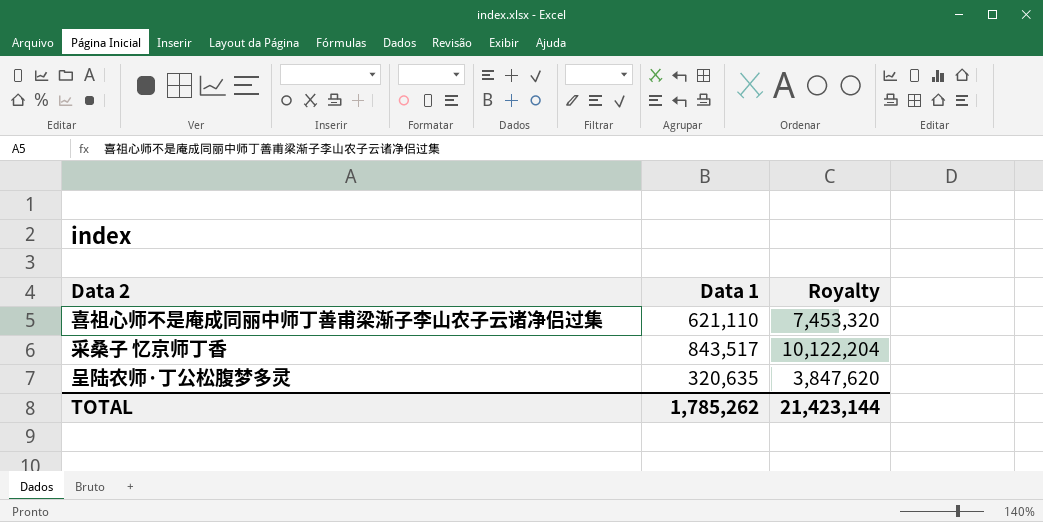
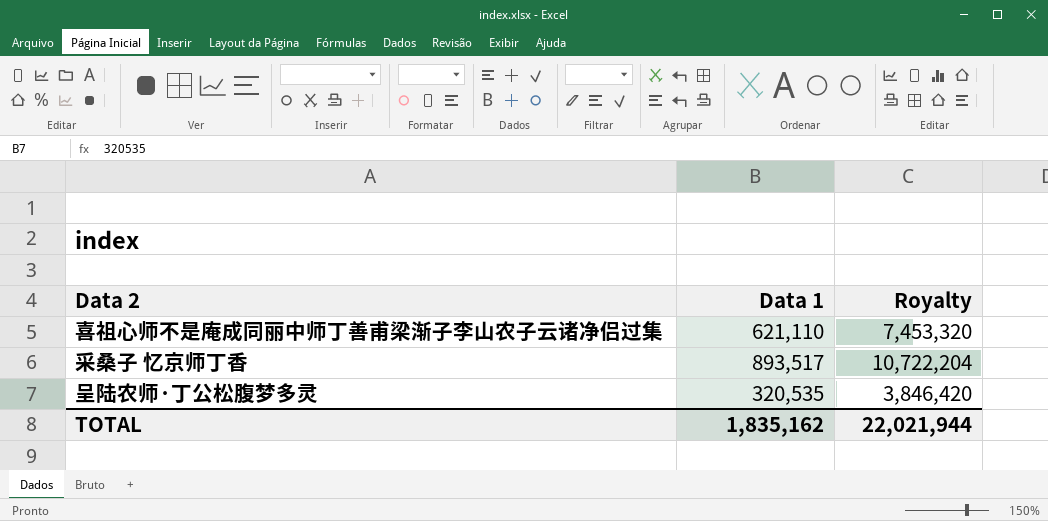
采桑子 忆京师丁香 | Data 1: 843,517 -> 893,517
采桑子 忆京师丁香 | Royalty: 10,122,204 -> 10,722,204
呈陆农师·丁公松腹梦多灵 | Data 1: 320,635 -> 320,535
呈陆农师·丁公松腹梦多灵 | Royalty: 3,847,620 -> 3,846,420
TOTAL | Data 1: 1,785,262 -> 1,835,162
TOTAL | Royalty: 21,423,144 -> 22,021,944

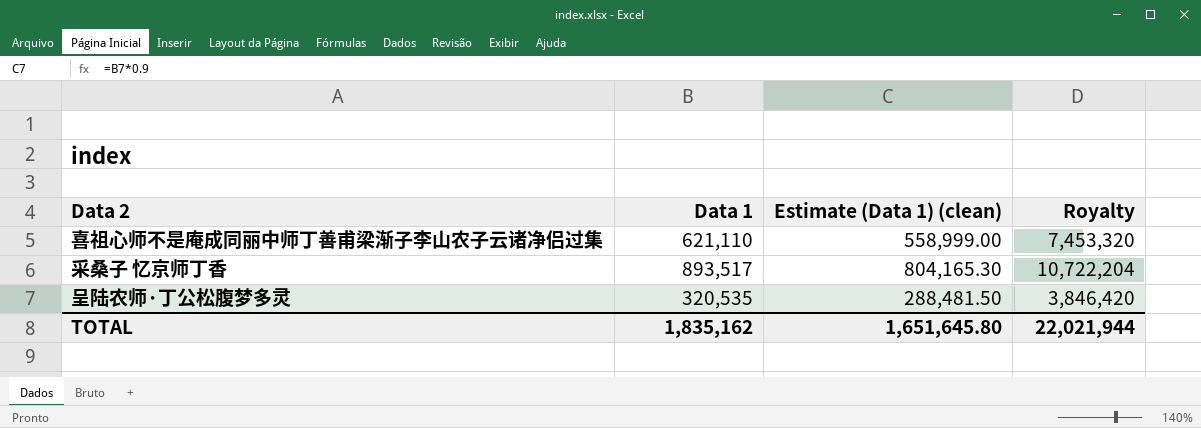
column Estimate (Data 1) (clean) | formula: none -> [Data 1] * 0.9

